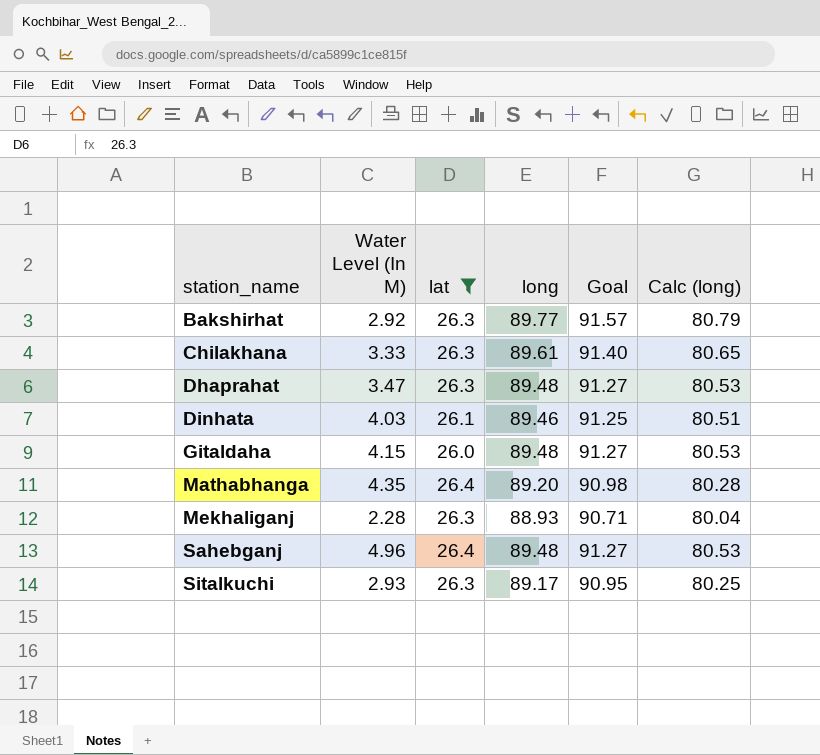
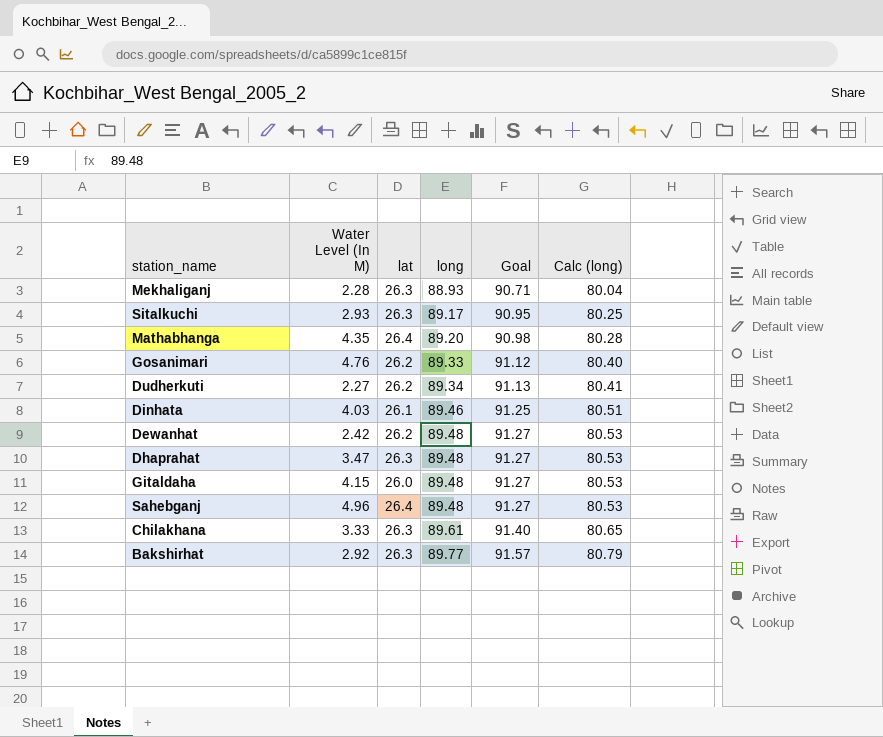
filter: lat != 26.2 -> none
row order: station_name ascending -> long ascending

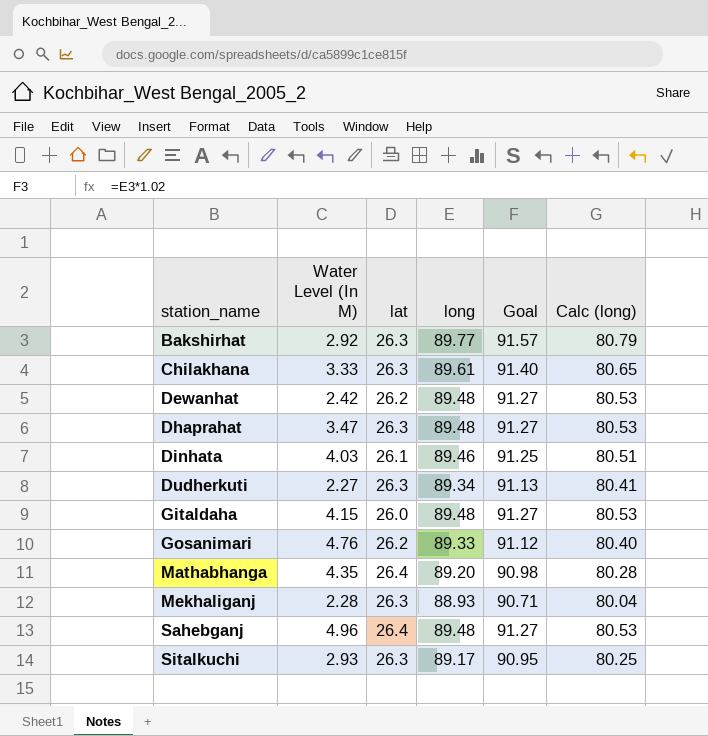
row order: long ascending -> station_name ascending
Dudherkuti | lat: 26.2 -> 26.3

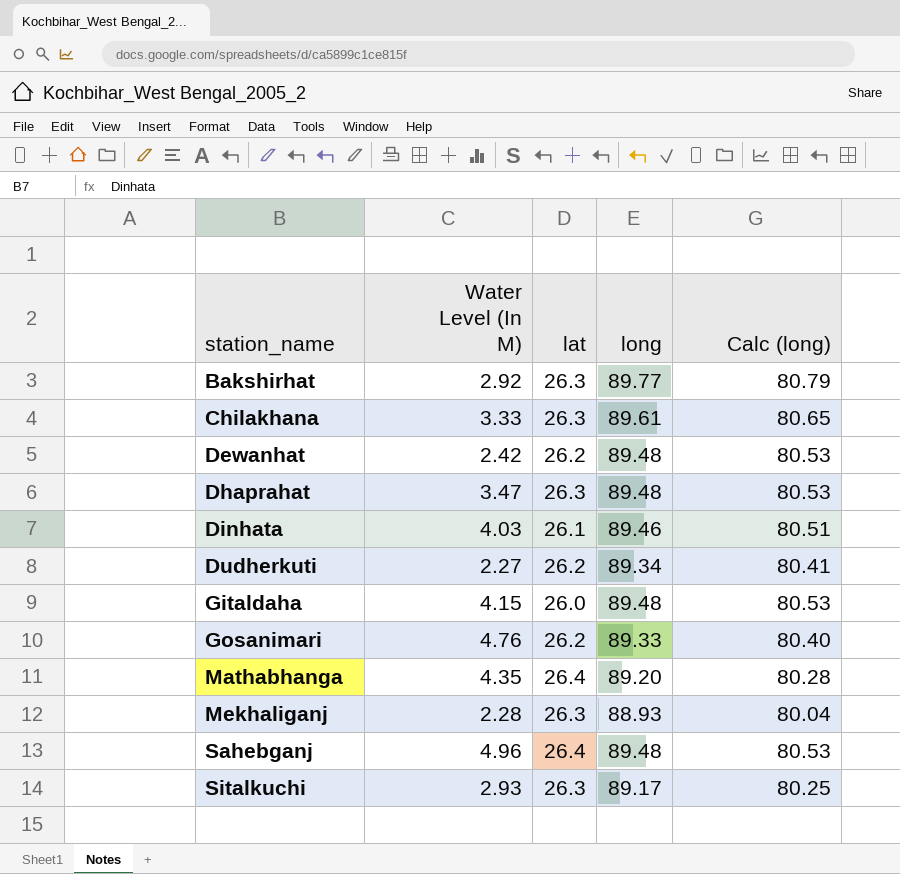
column Goal | formula: [long] * 1.02 -> none
Dudherkuti | lat: 26.3 -> 26.2

